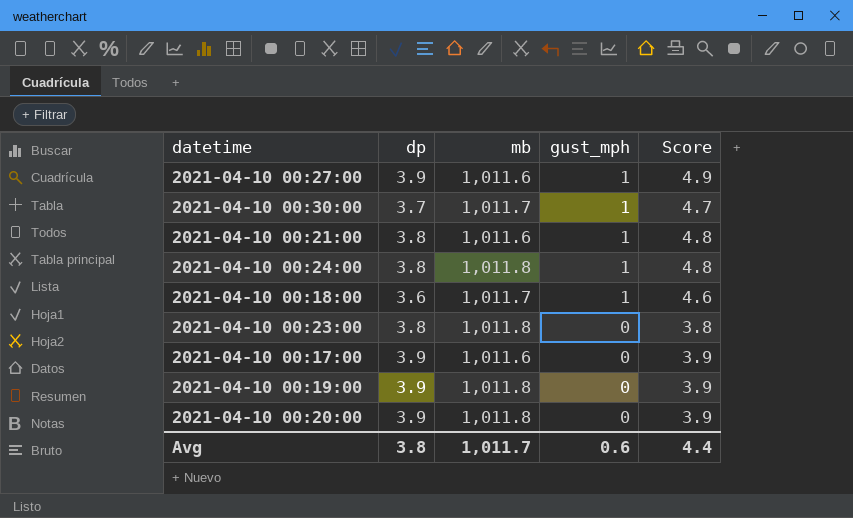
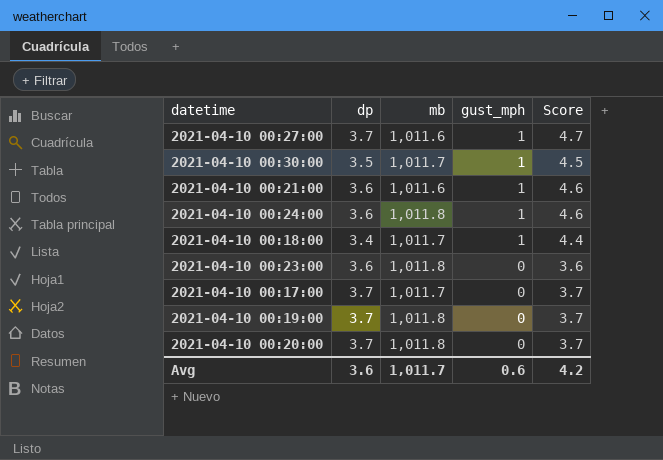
2021-04-10 00:27:00 | dp: 3.9 -> 3.7
2021-04-10 00:27:00 | Score: 4.9 -> 4.7
2021-04-10 00:30:00 | dp: 3.7 -> 3.5
2021-04-10 00:30:00 | Score: 4.7 -> 4.5
2021-04-10 00:21:00 | dp: 3.8 -> 3.6
2021-04-10 00:21:00 | Score: 4.8 -> 4.6
2021-04-10 00:24:00 | dp: 3.8 -> 3.6
2021-04-10 00:24:00 | Score: 4.8 -> 4.6
2021-04-10 00:18:00 | dp: 3.6 -> 3.4
2021-04-10 00:18:00 | Score: 4.6 -> 4.4
2021-04-10 00:23:00 | dp: 3.8 -> 3.6
2021-04-10 00:23:00 | Score: 3.8 -> 3.6
2021-04-10 00:17:00 | dp: 3.9 -> 3.7
2021-04-10 00:17:00 | mb: 1,011.6 -> 1,011.7
2021-04-10 00:17:00 | Score: 3.9 -> 3.7
2021-04-10 00:19:00 | dp: 3.9 -> 3.7
2021-04-10 00:19:00 | Score: 3.9 -> 3.7
2021-04-10 00:20:00 | dp: 3.9 -> 3.7
2021-04-10 00:20:00 | Score: 3.9 -> 3.7
Avg | dp: 3.8 -> 3.6
Avg | Score: 4.4 -> 4.2

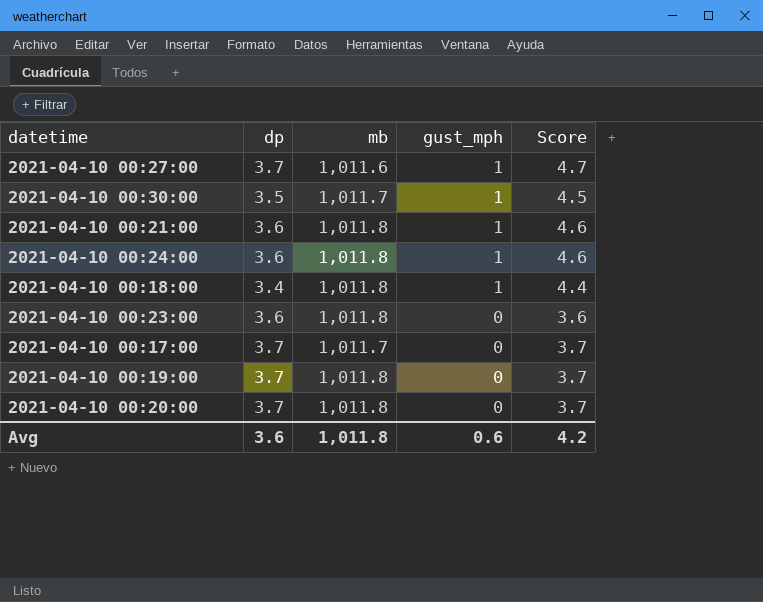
2021-04-10 00:21:00 | mb: 1,011.6 -> 1,011.8
2021-04-10 00:18:00 | mb: 1,011.7 -> 1,011.8
Avg | mb: 1,011.7 -> 1,011.8

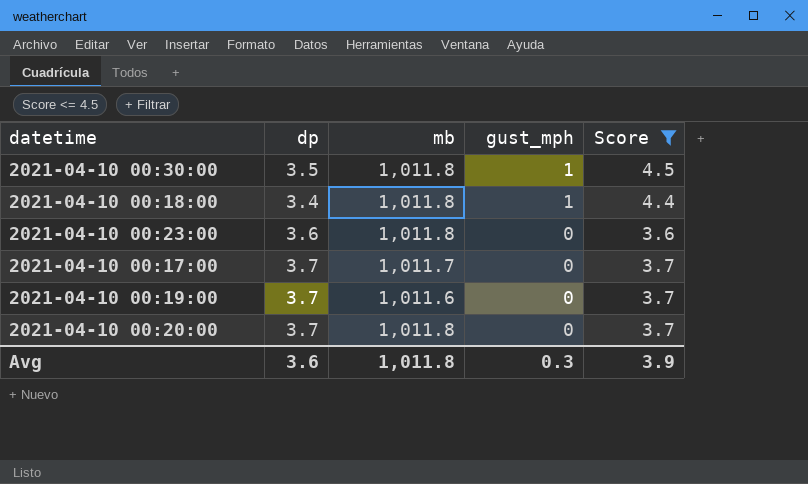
filter: none -> Score <= 4.5
2021-04-10 00:30:00 | mb: 1,011.7 -> 1,011.8
2021-04-10 00:19:00 | mb: 1,011.8 -> 1,011.6
Avg | gust_mph: 0.6 -> 0.3
Avg | Score: 4.2 -> 3.9

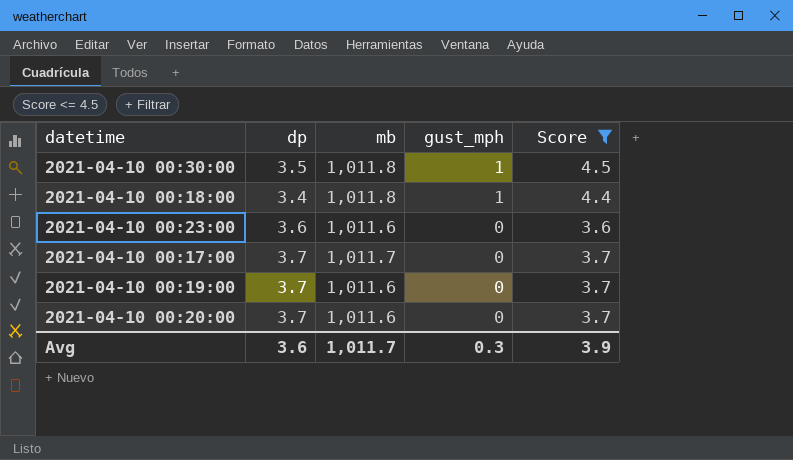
2021-04-10 00:23:00 | mb: 1,011.8 -> 1,011.6
2021-04-10 00:20:00 | mb: 1,011.8 -> 1,011.6
Avg | mb: 1,011.8 -> 1,011.7

